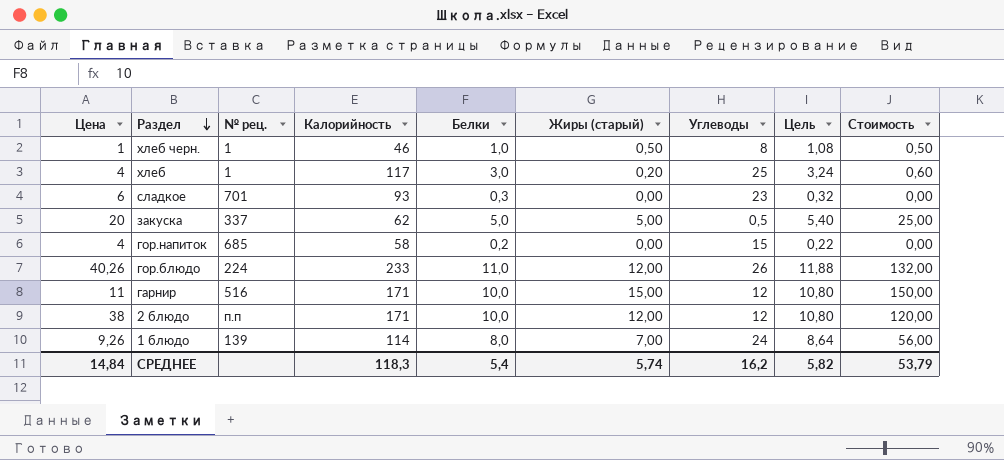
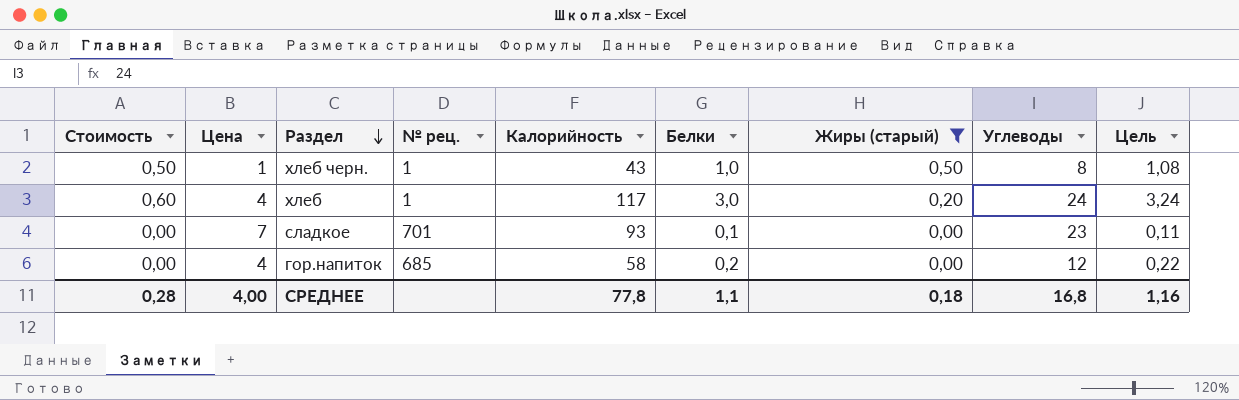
filter: none -> Жиры (старый) <= 0,50
column Стоимость | position: 9 -> 1
хлеб черн. | Калорийность: 46 -> 43
хлеб | Углеводы: 25 -> 24
сладкое | Цена: 6 -> 7
сладкое | Белки: 0,3 -> 0,1
сладкое | Цель: 0,32 -> 0,11
гор.напиток | Углеводы: 15 -> 12
СРЕДНЕЕ | Стоимость: 53,79 -> 0,28
СРЕДНЕЕ | Цена: 14,84 -> 4,00
СРЕДНЕЕ | Калорийность: 118,3 -> 77,8
СРЕДНЕЕ | Белки: 5,4 -> 1,1
СРЕДНЕЕ | Жиры (старый): 5,74 -> 0,18
СРЕДНЕЕ | Углеводы: 16,2 -> 16,8
СРЕДНЕЕ | Цель: 5,82 -> 1,16

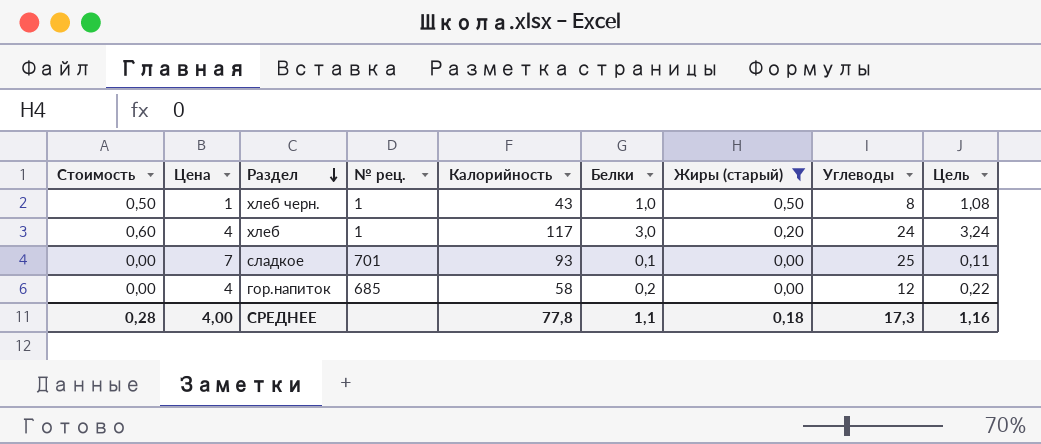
сладкое | Углеводы: 23 -> 25
СРЕДНЕЕ | Углеводы: 16,8 -> 17,3

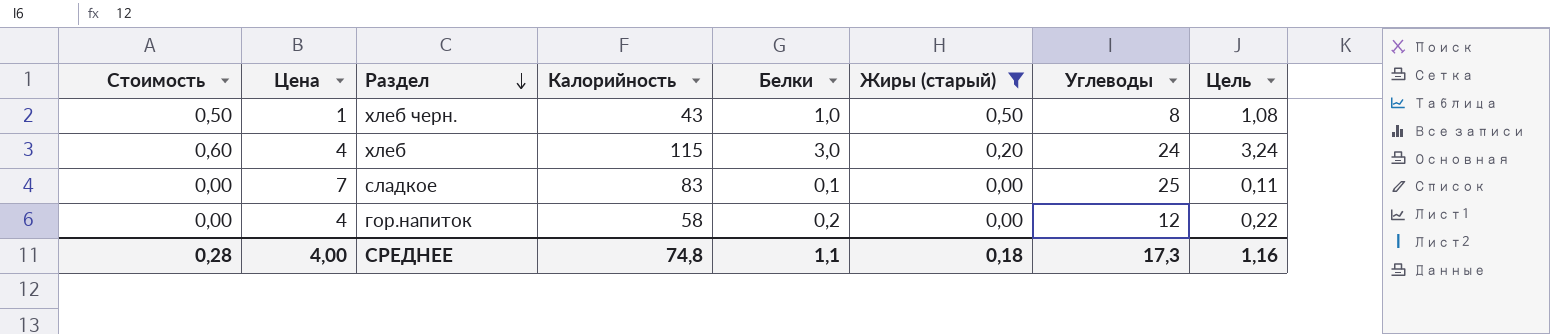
column № рец. | position: 4 -> none
хлеб | Калорийность: 117 -> 115
сладкое | Калорийность: 93 -> 83
СРЕДНЕЕ | Калорийность: 77,8 -> 74,8

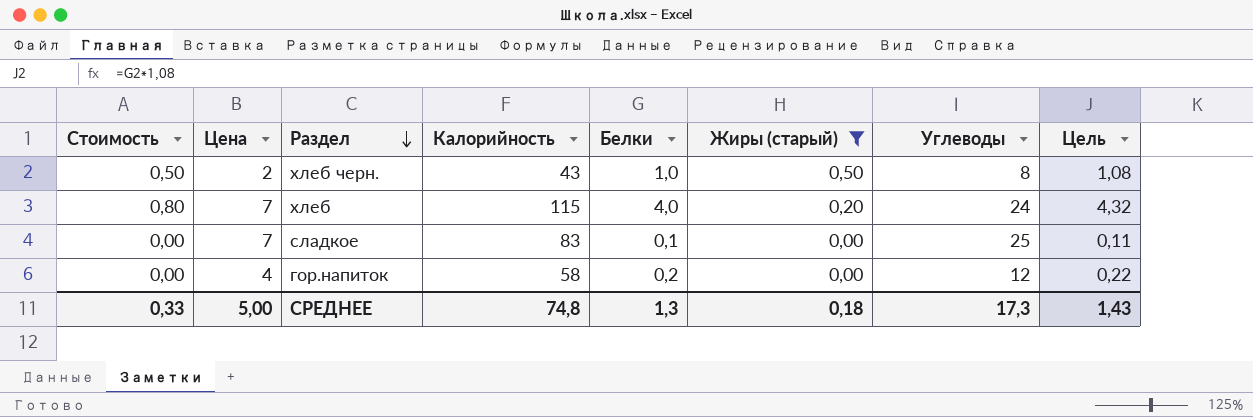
хлеб черн. | Цена: 1 -> 2
хлеб | Стоимость: 0,60 -> 0,80
хлеб | Цена: 4 -> 7
хлеб | Белки: 3,0 -> 4,0
хлеб | Цель: 3,24 -> 4,32
СРЕДНЕЕ | Стоимость: 0,28 -> 0,33
СРЕДНЕЕ | Цена: 4,00 -> 5,00
СРЕДНЕЕ | Белки: 1,1 -> 1,3
СРЕДНЕЕ | Цель: 1,16 -> 1,43

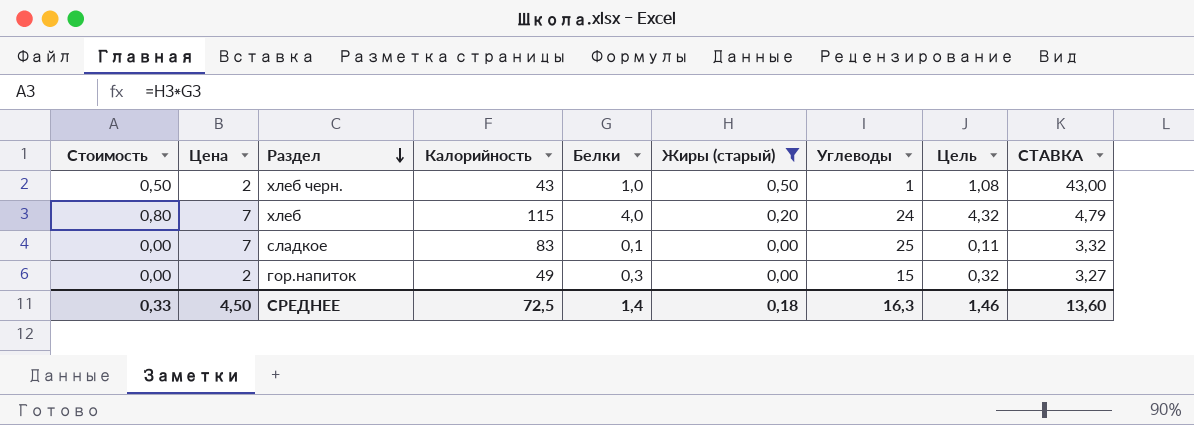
column СТАВКА | formula: none -> [Калорийность] / [Углеводы]
хлеб черн. | Углеводы: 8 -> 1
гор.напиток | Цена: 4 -> 2
гор.напиток | Калорийность: 58 -> 49
гор.напиток | Белки: 0,2 -> 0,3
гор.напиток | Углеводы: 12 -> 15
гор.напиток | Цель: 0,22 -> 0,32
СРЕДНЕЕ | Цена: 5,00 -> 4,50
СРЕДНЕЕ | Калорийность: 74,8 -> 72,5
СРЕДНЕЕ | Белки: 1,3 -> 1,4
СРЕДНЕЕ | Углеводы: 17,3 -> 16,3
СРЕДНЕЕ | Цель: 1,43 -> 1,46

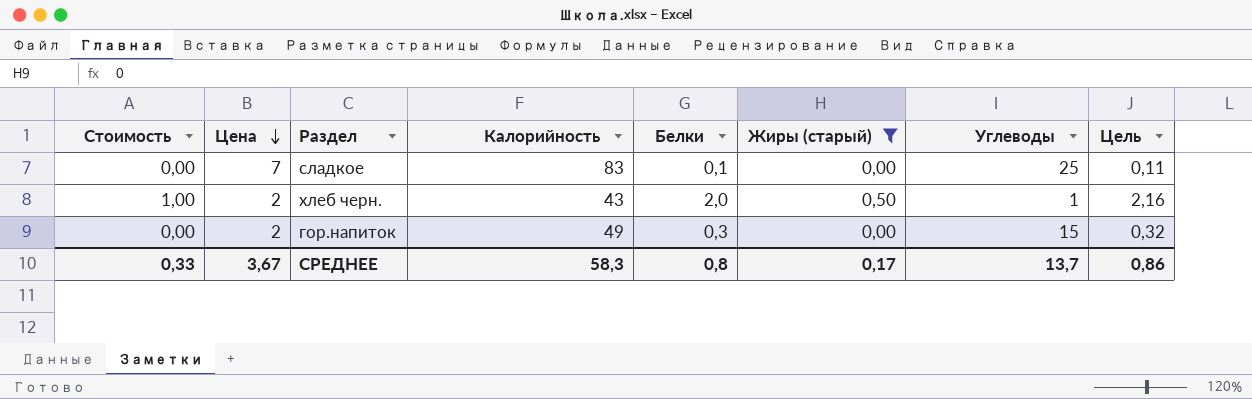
row order: Раздел descending -> Цена descending
column СТАВКА | formula: [Калорийность] / [Углеводы] -> none
row хлеб: 0,80 | 7 | 115 | 4,0 | 0,20 | 24 | 4,32 | 4,79 -> none
хлеб черн. | Стоимость: 0,50 -> 1,00
хлеб черн. | Белки: 1,0 -> 2,0
хлеб черн. | Цель: 1,08 -> 2,16
СРЕДНЕЕ | Цена: 4,50 -> 3,67
СРЕДНЕЕ | Калорийность: 72,5 -> 58,3
СРЕДНЕЕ | Белки: 1,4 -> 0,8
СРЕДНЕЕ | Жиры (старый): 0,18 -> 0,17
СРЕДНЕЕ | Углеводы: 16,3 -> 13,7
СРЕДНЕЕ | Цель: 1,46 -> 0,86

